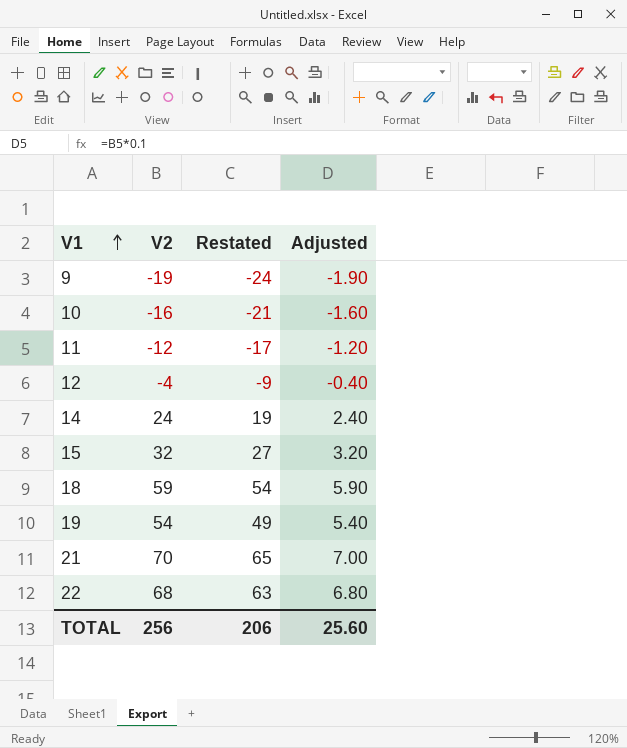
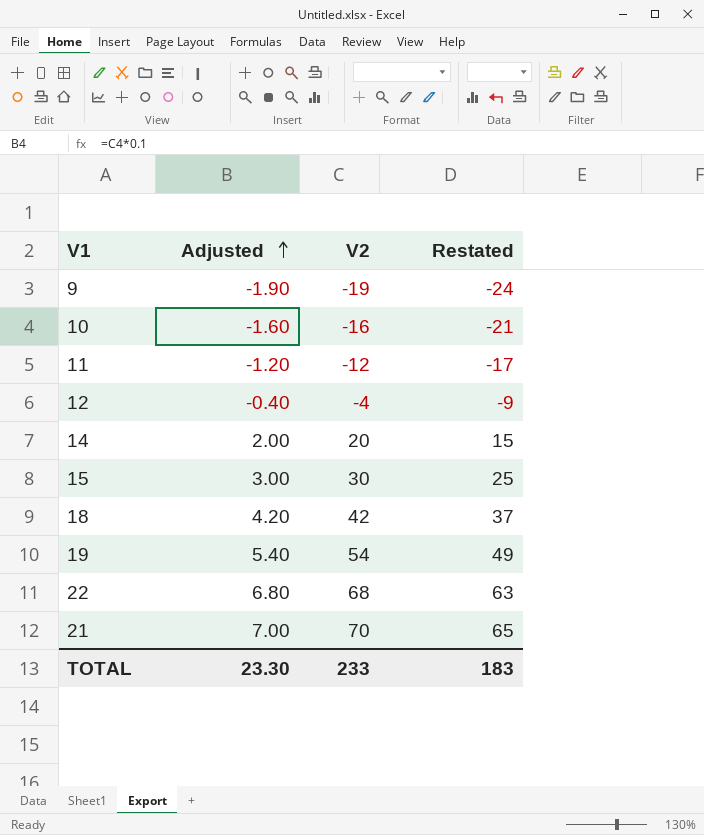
row order: V1 ascending -> Adjusted ascending
column Adjusted | position: 4 -> 2
14 | Adjusted: 2.40 -> 2.00
14 | V2: 24 -> 20
14 | Restated: 19 -> 15
15 | Adjusted: 3.20 -> 3.00
15 | V2: 32 -> 30
15 | Restated: 27 -> 25
18 | Adjusted: 5.90 -> 4.20
18 | V2: 59 -> 42
18 | Restated: 54 -> 37
TOTAL | Adjusted: 25.60 -> 23.30
TOTAL | V2: 256 -> 233
TOTAL | Restated: 206 -> 183

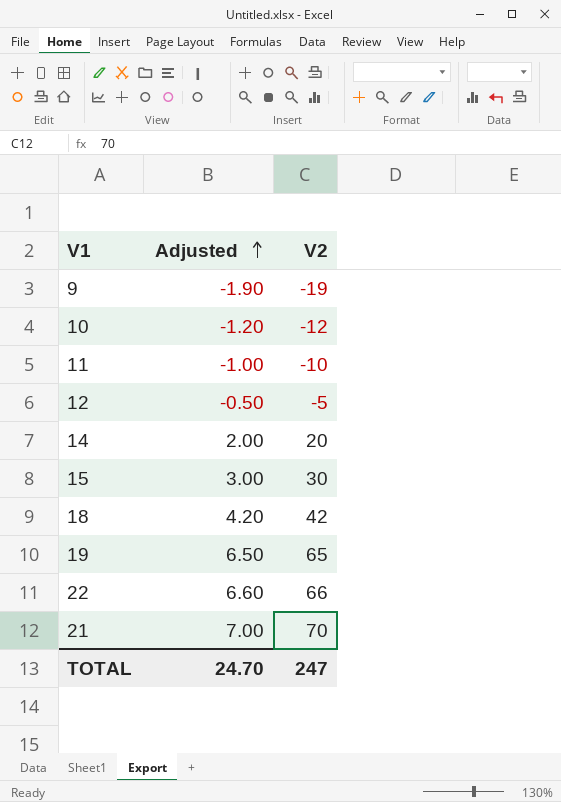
column Restated | formula: [V2] - 5 -> none
10 | Adjusted: -1.60 -> -1.20
10 | V2: -16 -> -12
11 | Adjusted: -1.20 -> -1.00
11 | V2: -12 -> -10
12 | Adjusted: -0.40 -> -0.50
12 | V2: -4 -> -5
19 | Adjusted: 5.40 -> 6.50
19 | V2: 54 -> 65
22 | Adjusted: 6.80 -> 6.60
22 | V2: 68 -> 66
TOTAL | Adjusted: 23.30 -> 24.70
TOTAL | V2: 233 -> 247

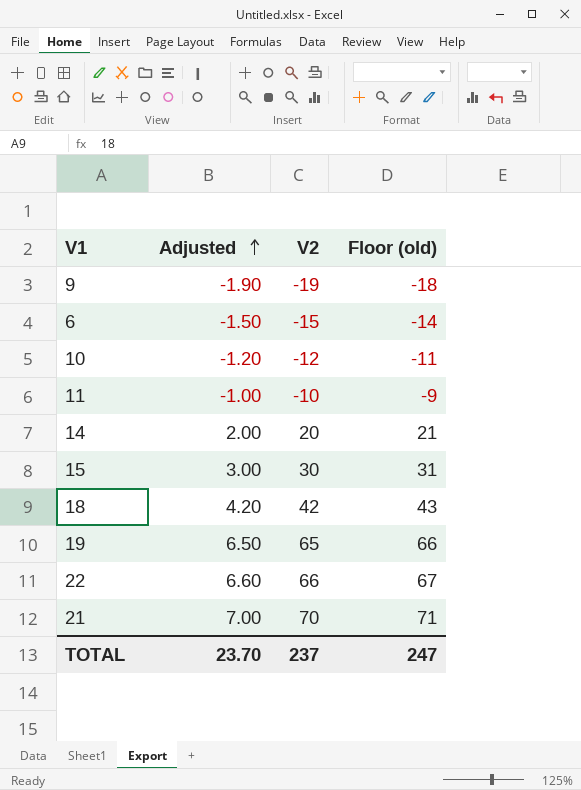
column Floor (old) | formula: none -> [V2] + 1
row 12: -0.50 | -5 -> none
row 6: none -> -1.50 | -15 | -14
TOTAL | Adjusted: 24.70 -> 23.70
TOTAL | V2: 247 -> 237

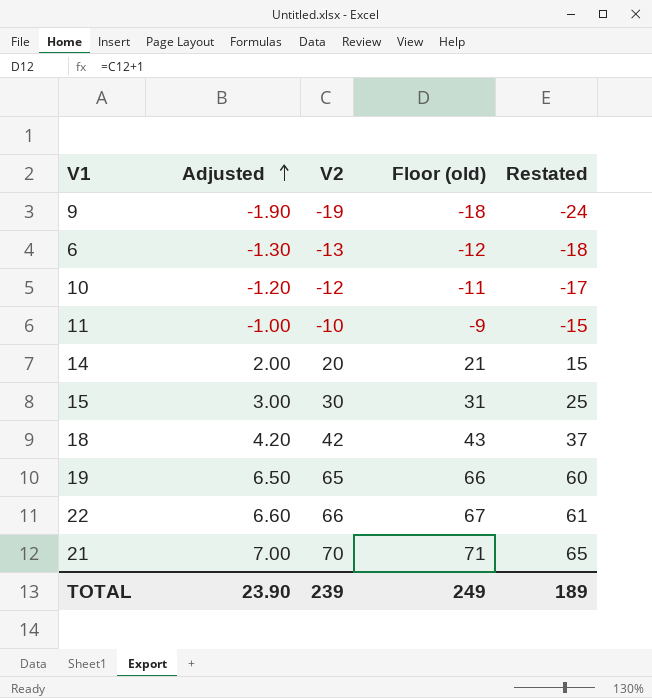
column Restated | formula: none -> [V2] - 5
6 | Adjusted: -1.50 -> -1.30
6 | V2: -15 -> -13
6 | Floor (old): -14 -> -12
TOTAL | Adjusted: 23.70 -> 23.90
TOTAL | V2: 237 -> 239
TOTAL | Floor (old): 247 -> 249

